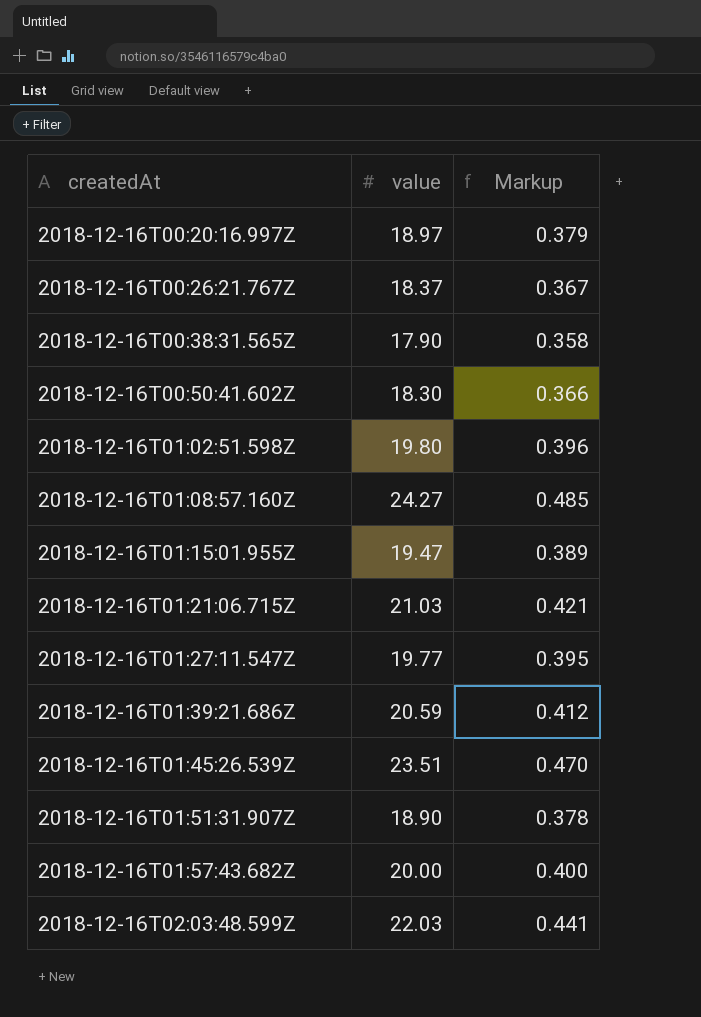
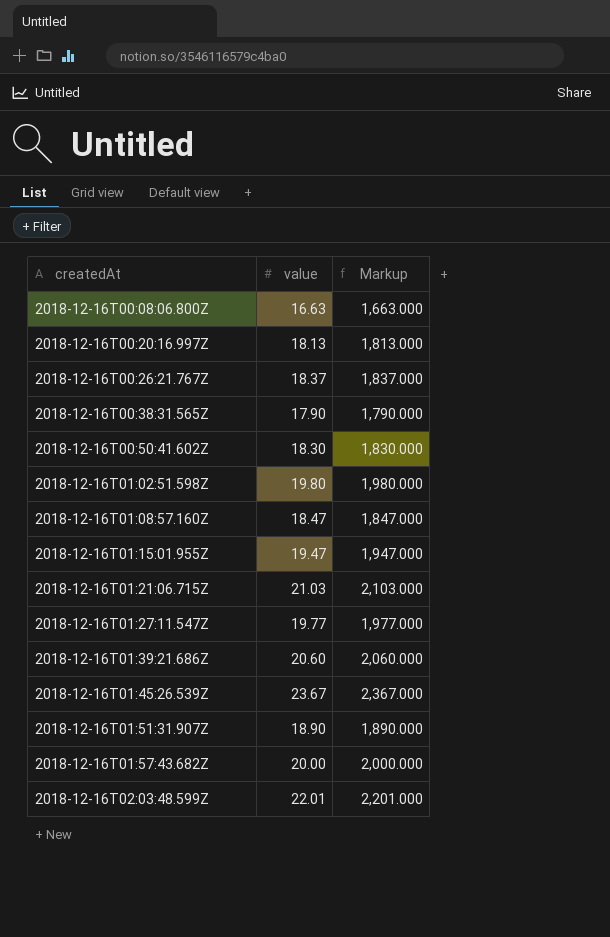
column Markup | formula: [value] * 0.02 -> [value] * 100
row 2018-12-16T00:08:06.800Z: none -> 16.63 | 1,663.000
2018-12-16T00:20:16.997Z | value: 18.97 -> 18.13
2018-12-16T01:08:57.160Z | value: 24.27 -> 18.47
2018-12-16T01:39:21.686Z | value: 20.59 -> 20.60
2018-12-16T01:45:26.539Z | value: 23.51 -> 23.67
2018-12-16T02:03:48.599Z | value: 22.03 -> 22.01

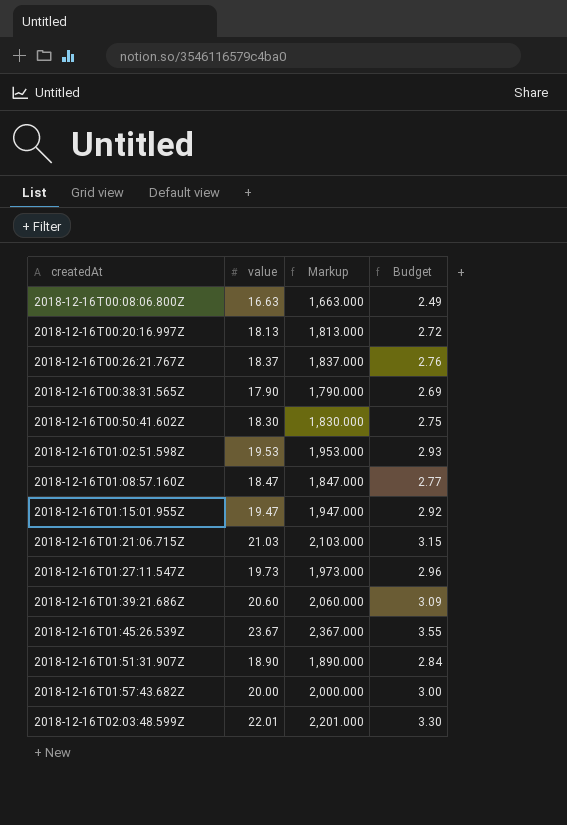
column Budget | formula: none -> [value] * 0.15
2018-12-16T01:02:51.598Z | value: 19.80 -> 19.53
2018-12-16T01:02:51.598Z | Markup: 1,980.000 -> 1,953.000
2018-12-16T01:27:11.547Z | value: 19.77 -> 19.73
2018-12-16T01:27:11.547Z | Markup: 1,977.000 -> 1,973.000

